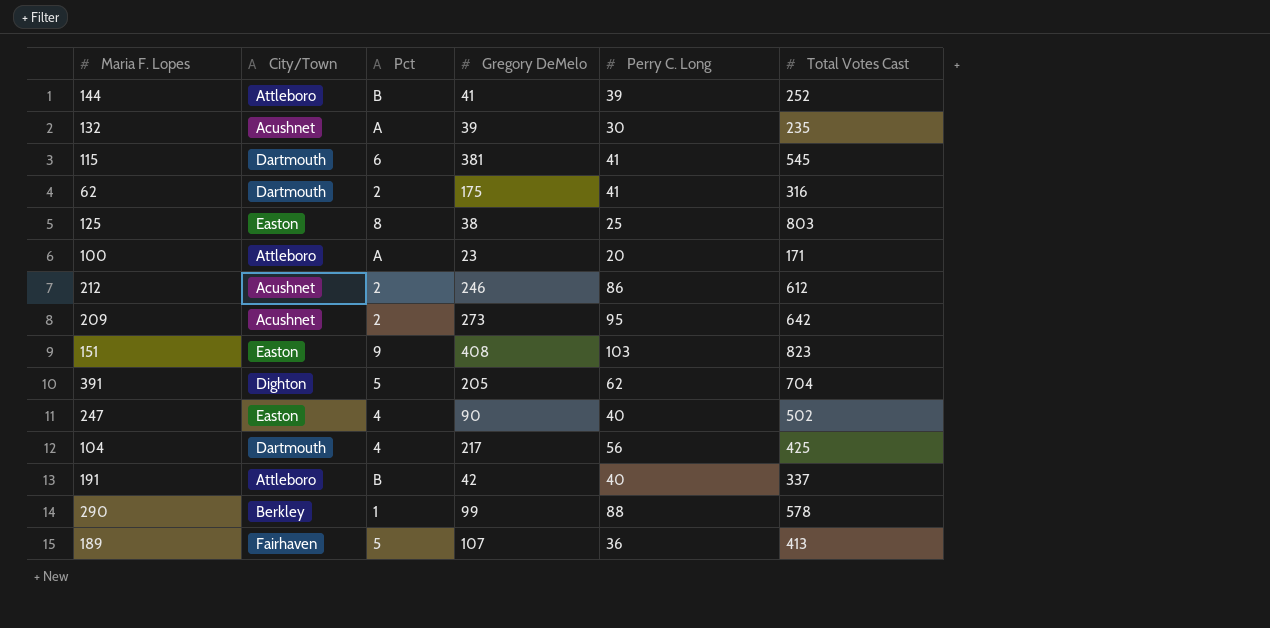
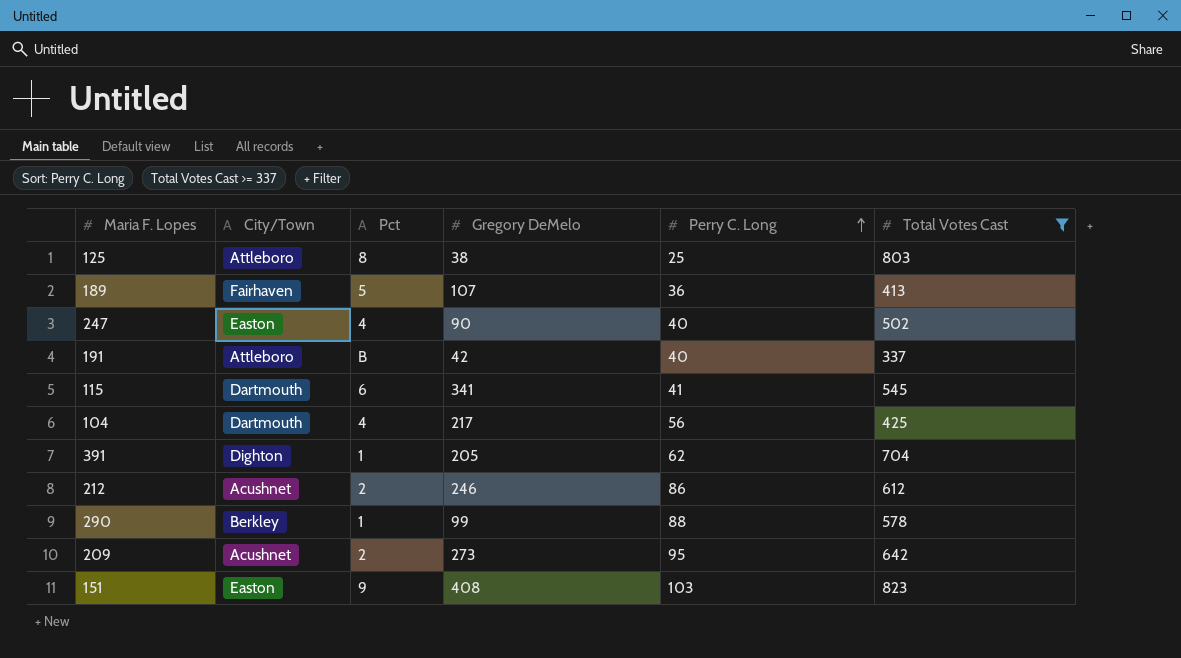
filter: none -> Total Votes Cast >= 337
row order: none -> Perry C. Long ascending
125 | City/Town: Easton -> Attleboro
115 | Gregory DeMelo: 381 -> 341
391 | Pct: 5 -> 1

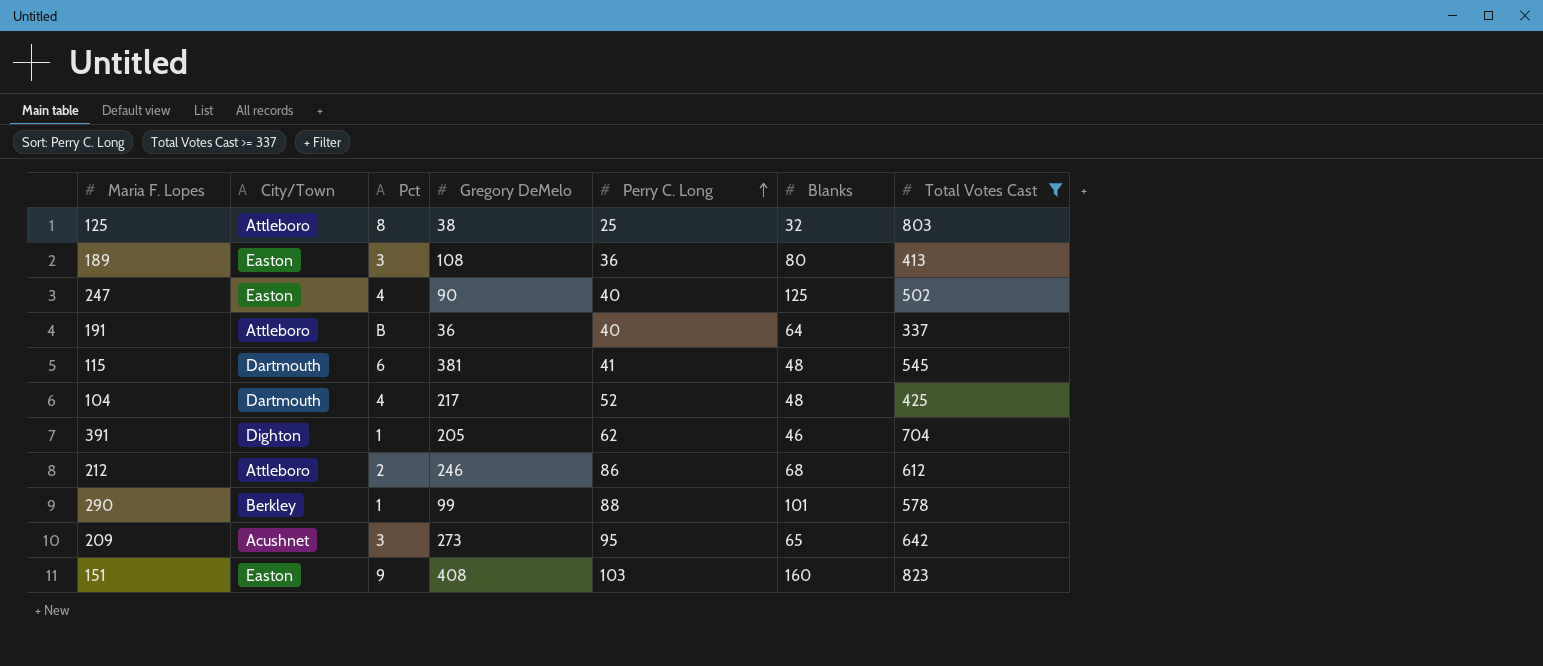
column Blanks | position: none -> 6
189 | City/Town: Fairhaven -> Easton
189 | Pct: 5 -> 3
189 | Gregory DeMelo: 107 -> 108
191 | Gregory DeMelo: 42 -> 36
115 | Gregory DeMelo: 341 -> 381
104 | Perry C. Long: 56 -> 52
212 | City/Town: Acushnet -> Attleboro
209 | Pct: 2 -> 3

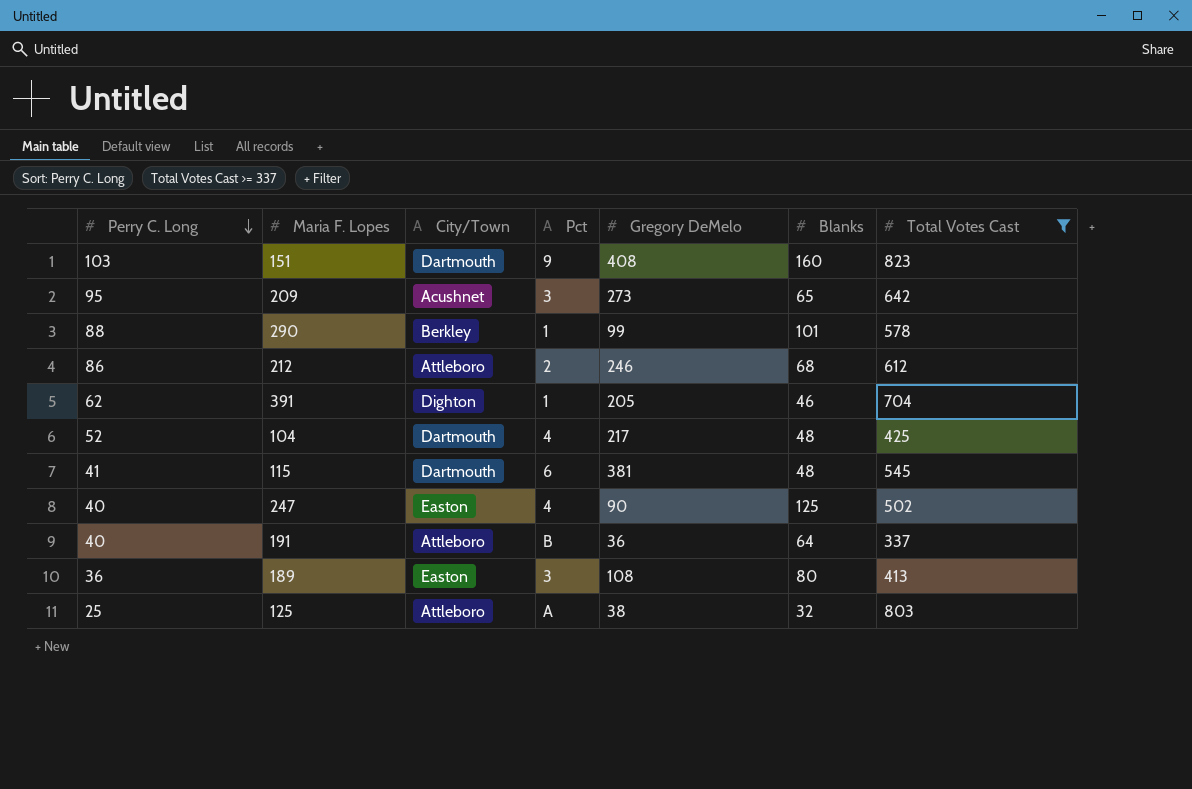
row order: Perry C. Long ascending -> Perry C. Long descending
column Perry C. Long | position: 5 -> 1
151 | City/Town: Easton -> Dartmouth
125 | Pct: 8 -> A

